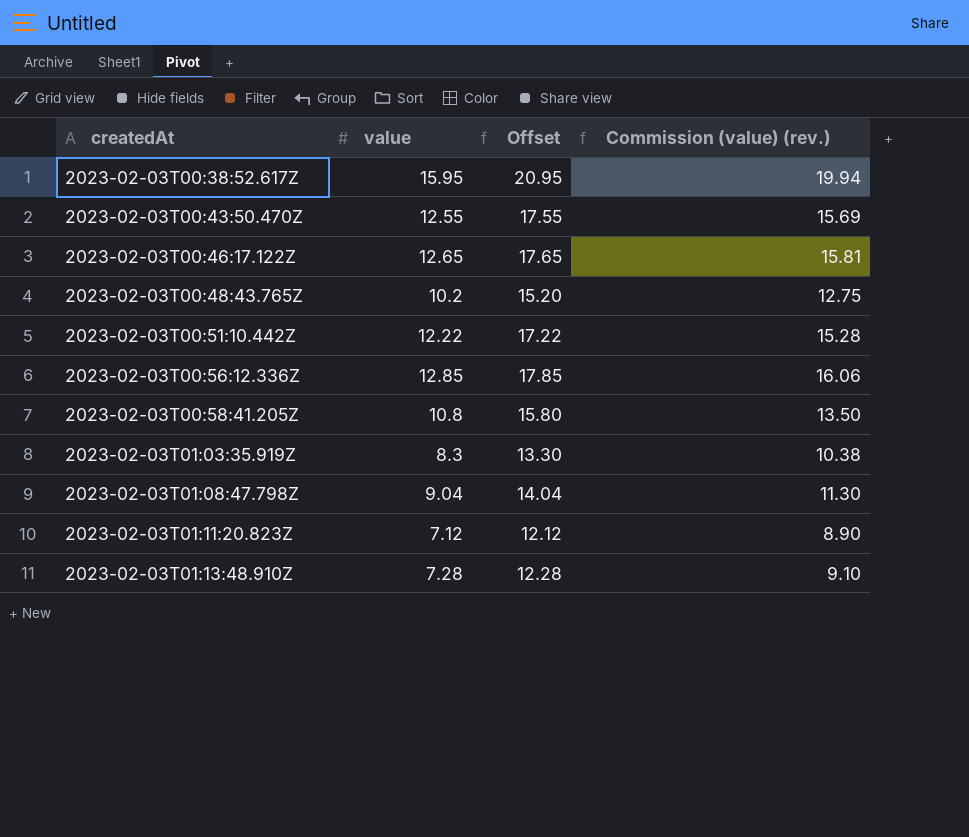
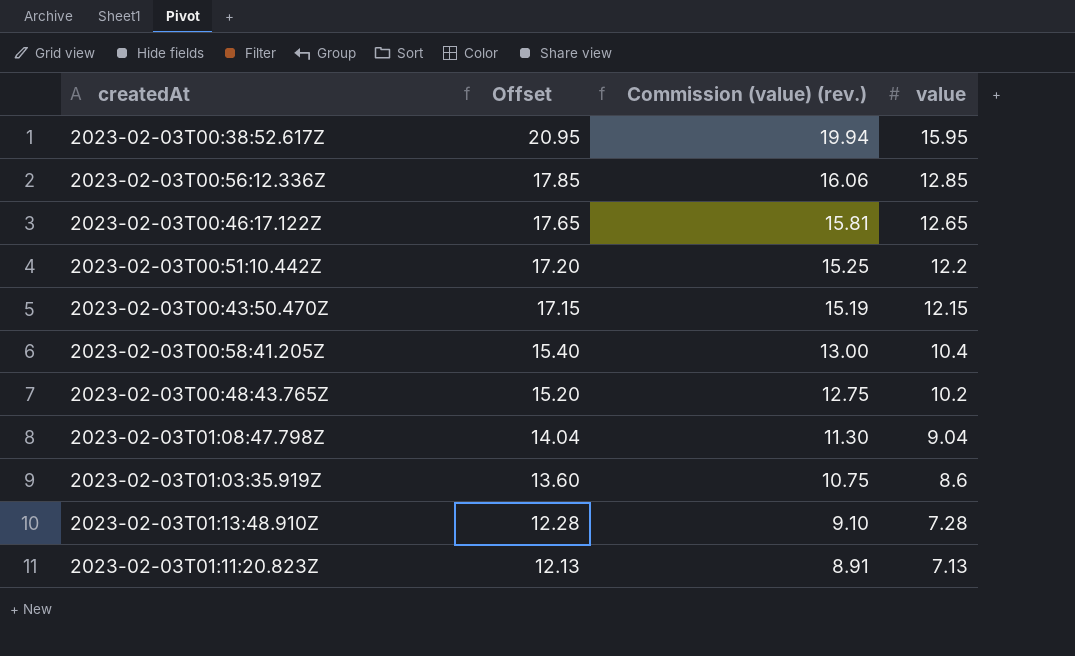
row order: createdAt ascending -> Offset descending
column value | position: 2 -> 4
2023-02-03T00:51:10.442Z | Offset: 17.22 -> 17.20
2023-02-03T00:51:10.442Z | Commission (value) (rev.): 15.28 -> 15.25
2023-02-03T00:51:10.442Z | value: 12.22 -> 12.2
2023-02-03T00:43:50.470Z | Offset: 17.55 -> 17.15
2023-02-03T00:43:50.470Z | Commission (value) (rev.): 15.69 -> 15.19
2023-02-03T00:43:50.470Z | value: 12.55 -> 12.15
2023-02-03T00:58:41.205Z | Offset: 15.80 -> 15.40
2023-02-03T00:58:41.205Z | Commission (value) (rev.): 13.50 -> 13.00
2023-02-03T00:58:41.205Z | value: 10.8 -> 10.4
2023-02-03T01:03:35.919Z | Offset: 13.30 -> 13.60
2023-02-03T01:03:35.919Z | Commission (value) (rev.): 10.38 -> 10.75
2023-02-03T01:03:35.919Z | value: 8.3 -> 8.6
2023-02-03T01:11:20.823Z | Offset: 12.12 -> 12.13
2023-02-03T01:11:20.823Z | Commission (value) (rev.): 8.90 -> 8.91
2023-02-03T01:11:20.823Z | value: 7.12 -> 7.13

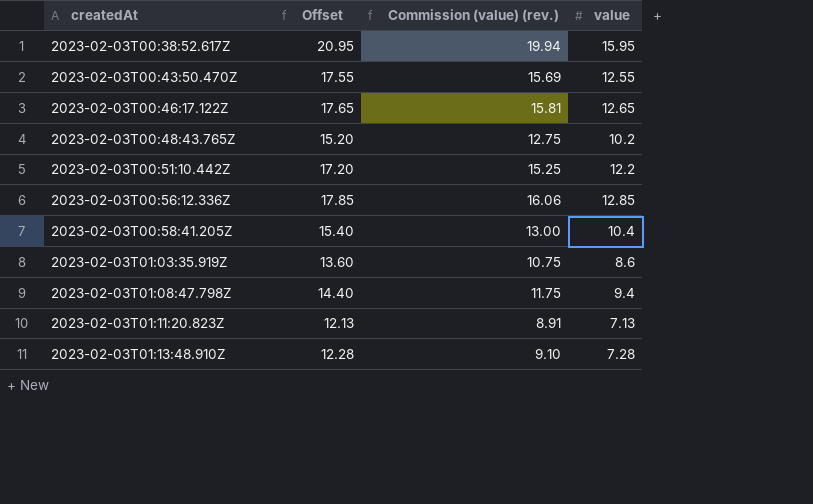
row order: Offset descending -> createdAt ascending
2023-02-03T00:43:50.470Z | Offset: 17.15 -> 17.55
2023-02-03T00:43:50.470Z | Commission (value) (rev.): 15.19 -> 15.69
2023-02-03T00:43:50.470Z | value: 12.15 -> 12.55
2023-02-03T01:08:47.798Z | Offset: 14.04 -> 14.40
2023-02-03T01:08:47.798Z | Commission (value) (rev.): 11.30 -> 11.75
2023-02-03T01:08:47.798Z | value: 9.04 -> 9.4

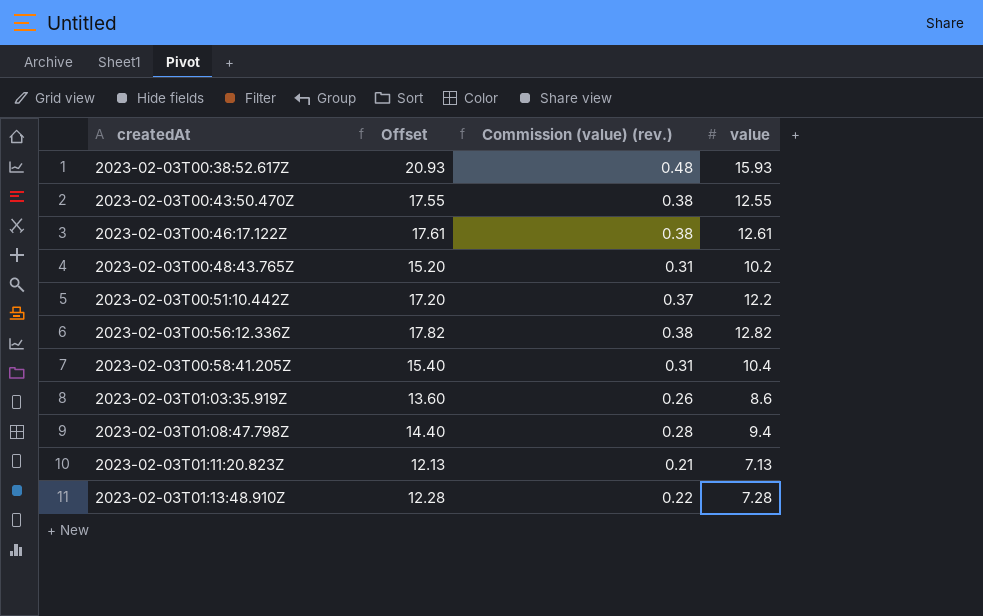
column Commission (value) (rev.) | formula: [value] * 1.25 -> [value] * 0.03
2023-02-03T00:38:52.617Z | Offset: 20.95 -> 20.93
2023-02-03T00:38:52.617Z | value: 15.95 -> 15.93
2023-02-03T00:46:17.122Z | Offset: 17.65 -> 17.61
2023-02-03T00:46:17.122Z | value: 12.65 -> 12.61
2023-02-03T00:56:12.336Z | Offset: 17.85 -> 17.82
2023-02-03T00:56:12.336Z | value: 12.85 -> 12.82

